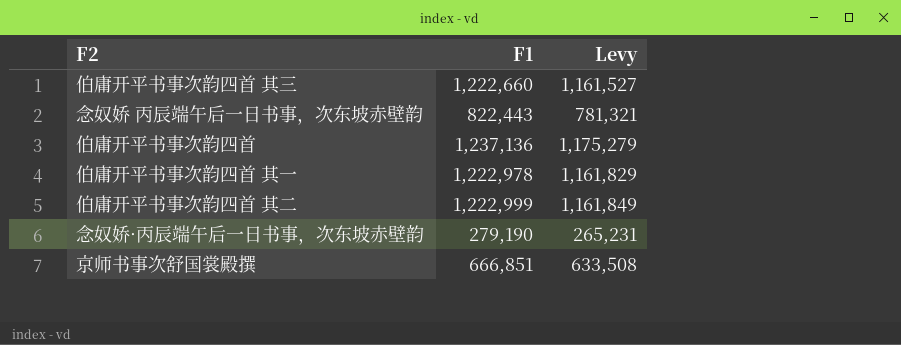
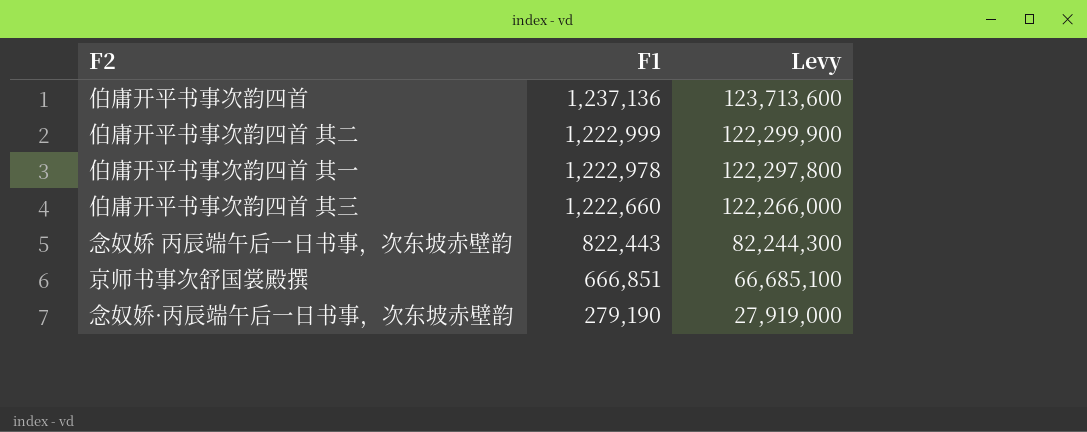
row order: none -> F1 descending
column Levy | formula: [F1] * 0.95 -> [F1] * 100

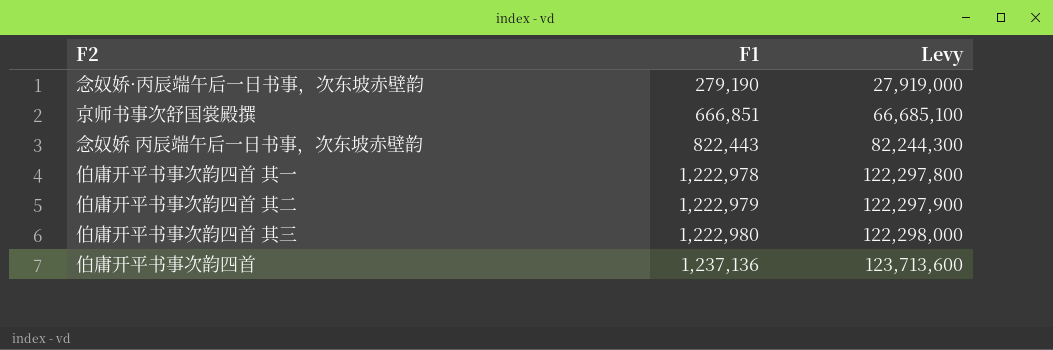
row order: F1 descending -> F1 ascending
伯庸开平书事次韵四首 其二 | F1: 1,222,999 -> 1,222,979
伯庸开平书事次韵四首 其二 | Levy: 122,299,900 -> 122,297,900
伯庸开平书事次韵四首 其三 | F1: 1,222,660 -> 1,222,980
伯庸开平书事次韵四首 其三 | Levy: 122,266,000 -> 122,298,000

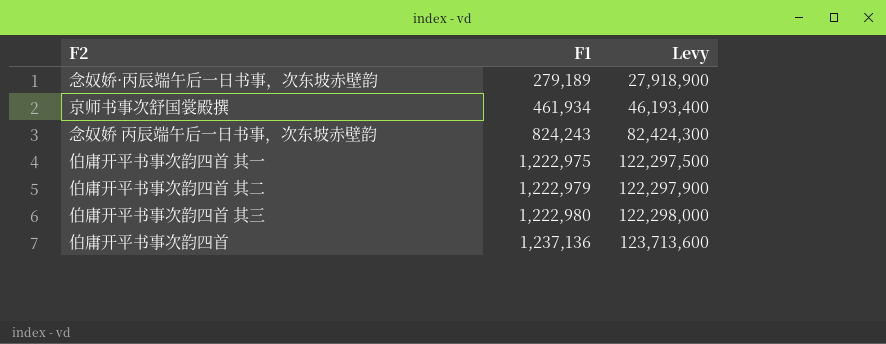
念奴娇·丙辰端午后一日书事，次东坡赤壁韵 | F1: 279,190 -> 279,189
念奴娇·丙辰端午后一日书事，次东坡赤壁韵 | Levy: 27,919,000 -> 27,918,900
京师书事次舒国裳殿撰 | F1: 666,851 -> 461,934
京师书事次舒国裳殿撰 | Levy: 66,685,100 -> 46,193,400
念奴娇 丙辰端午后一日书事，次东坡赤壁韵 | F1: 822,443 -> 824,243
念奴娇 丙辰端午后一日书事，次东坡赤壁韵 | Levy: 82,244,300 -> 82,424,300
伯庸开平书事次韵四首 其一 | F1: 1,222,978 -> 1,222,975
伯庸开平书事次韵四首 其一 | Levy: 122,297,800 -> 122,297,500

